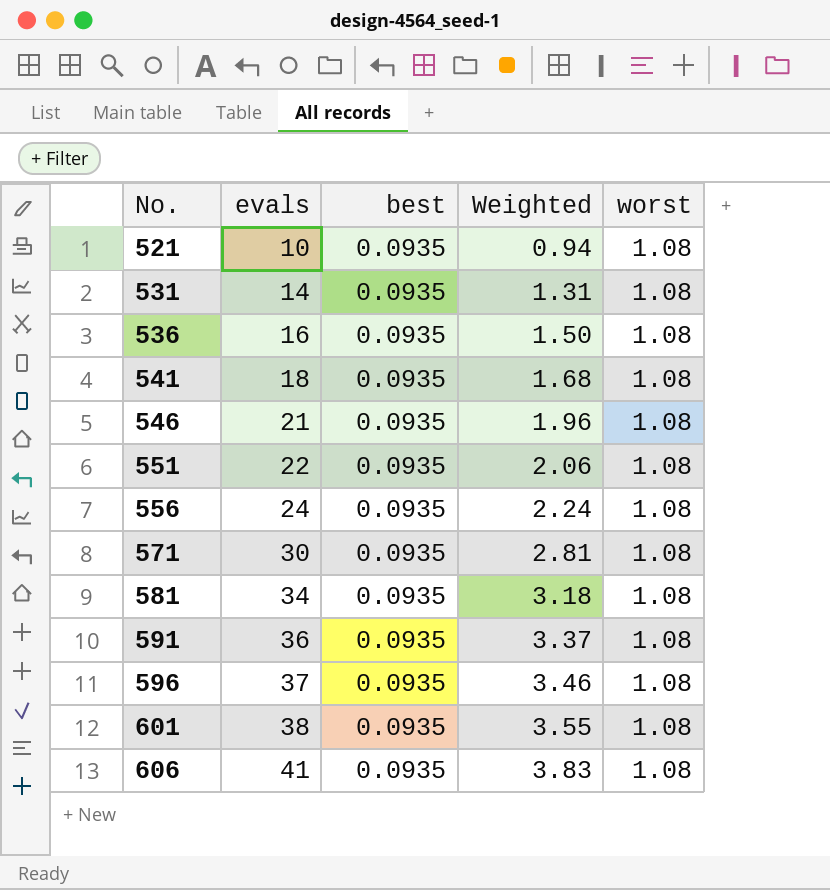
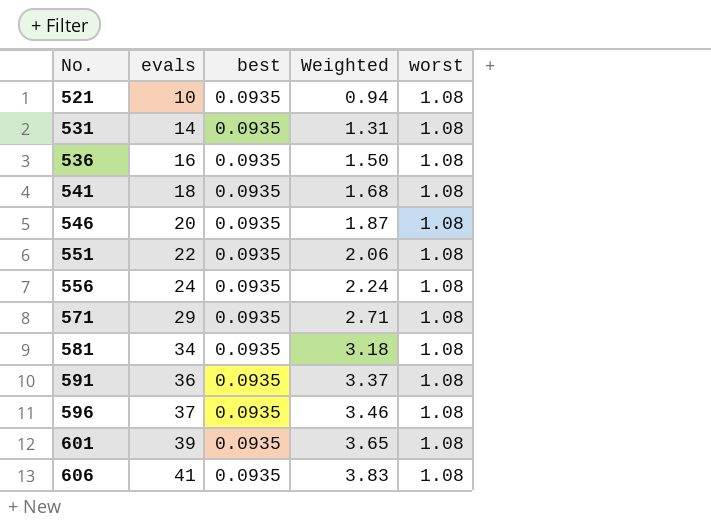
546 | evals: 21 -> 20
546 | Weighted: 1.96 -> 1.87
571 | evals: 30 -> 29
571 | Weighted: 2.81 -> 2.71
601 | evals: 38 -> 39
601 | Weighted: 3.55 -> 3.65

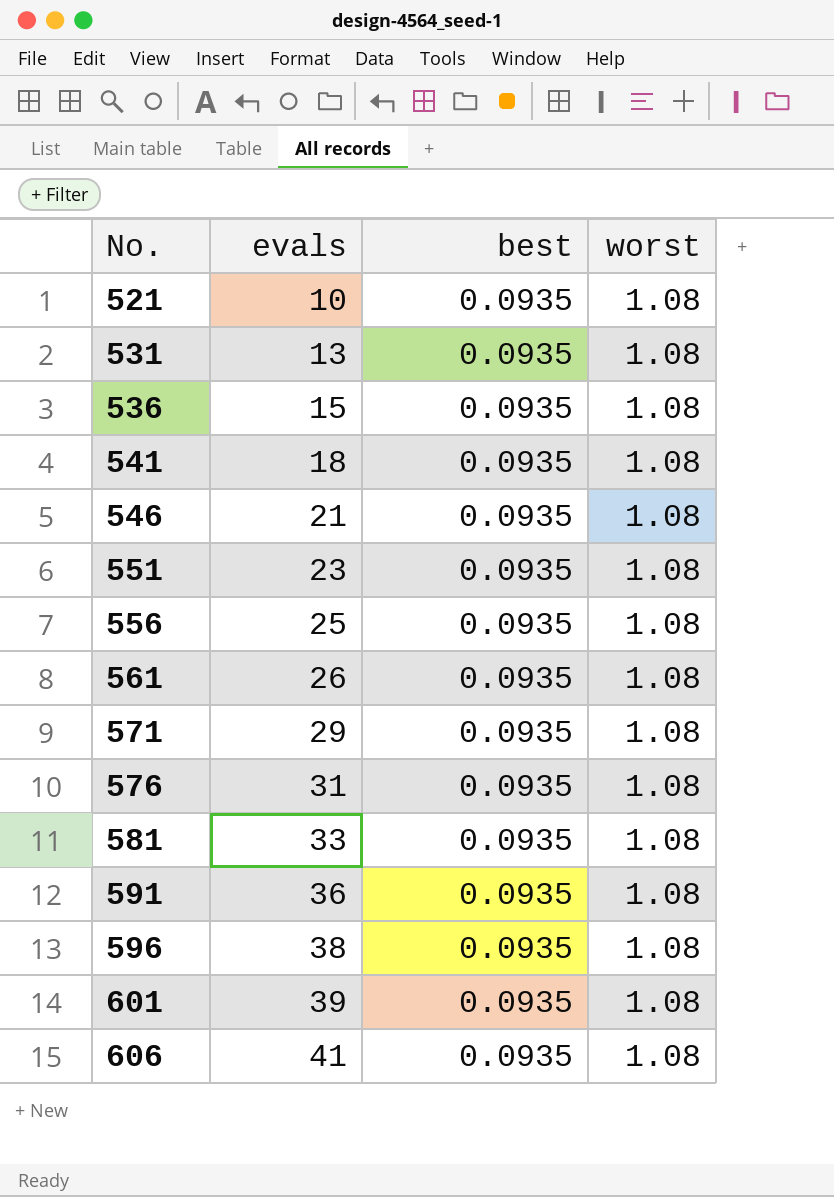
column Weighted | formula: [evals] * [best] -> none
531 | evals: 14 -> 13
536 | evals: 16 -> 15
546 | evals: 20 -> 21
551 | evals: 22 -> 23
556 | evals: 24 -> 25
row 561: none -> 26 | 0.0935 | 1.08
row 576: none -> 31 | 0.0935 | 1.08
581 | evals: 34 -> 33
596 | evals: 37 -> 38

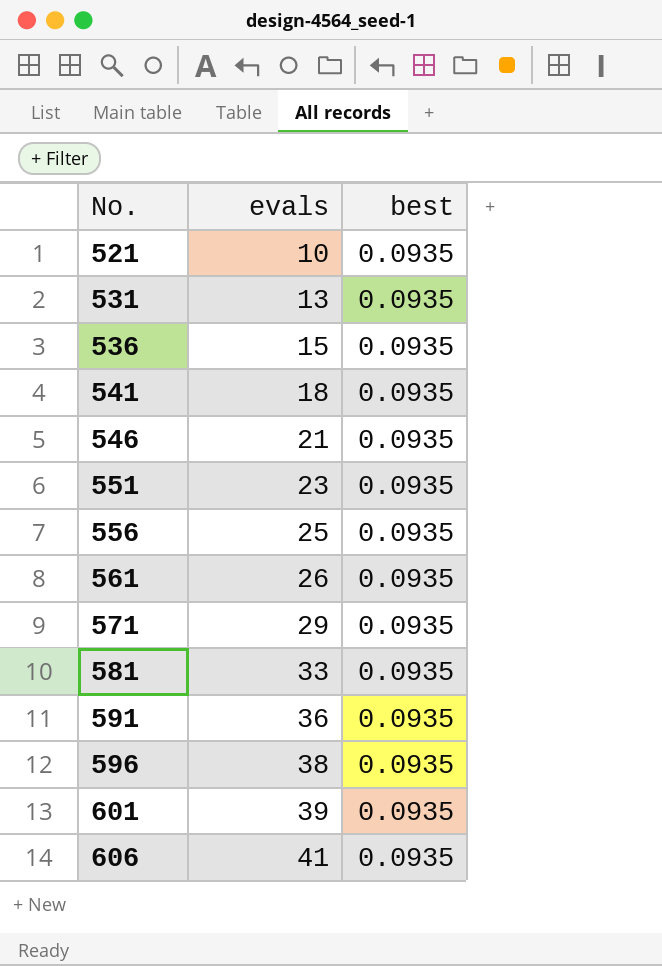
column worst | position: 4 -> none
row 576: 31 | 0.0935 | 1.08 -> none

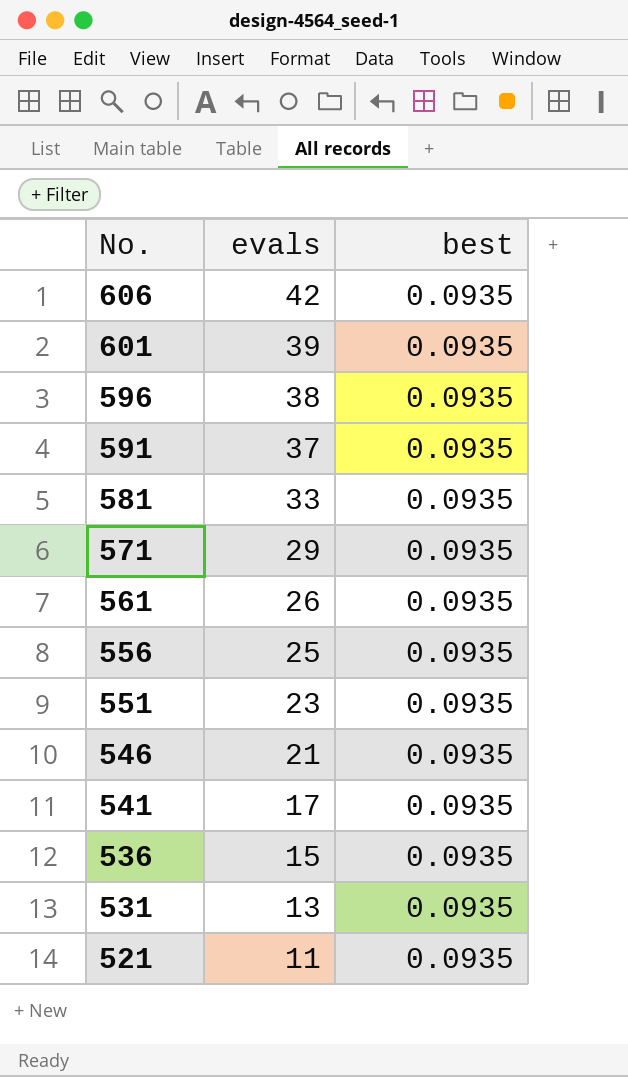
row order: No. ascending -> No. descending
606 | evals: 41 -> 42
591 | evals: 36 -> 37
541 | evals: 18 -> 17
521 | evals: 10 -> 11

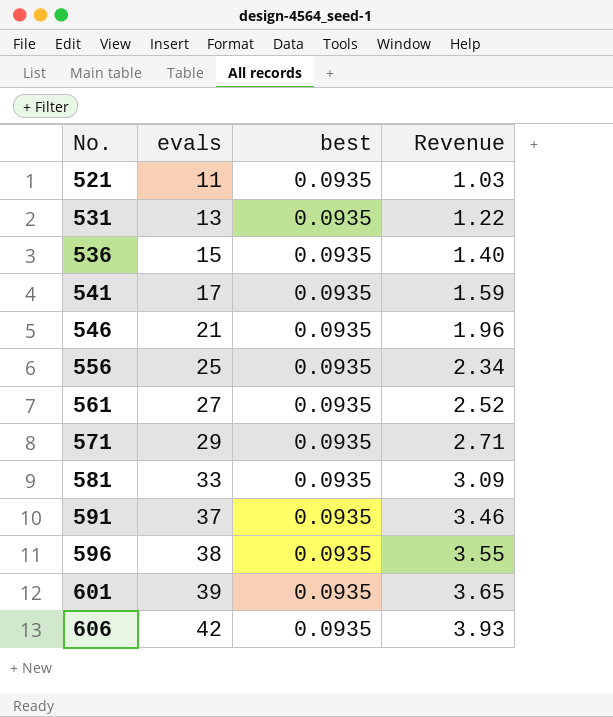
row order: No. descending -> No. ascending
column Revenue | formula: none -> [evals] * [best]
row 551: 23 | 0.0935 -> none
561 | evals: 26 -> 27

